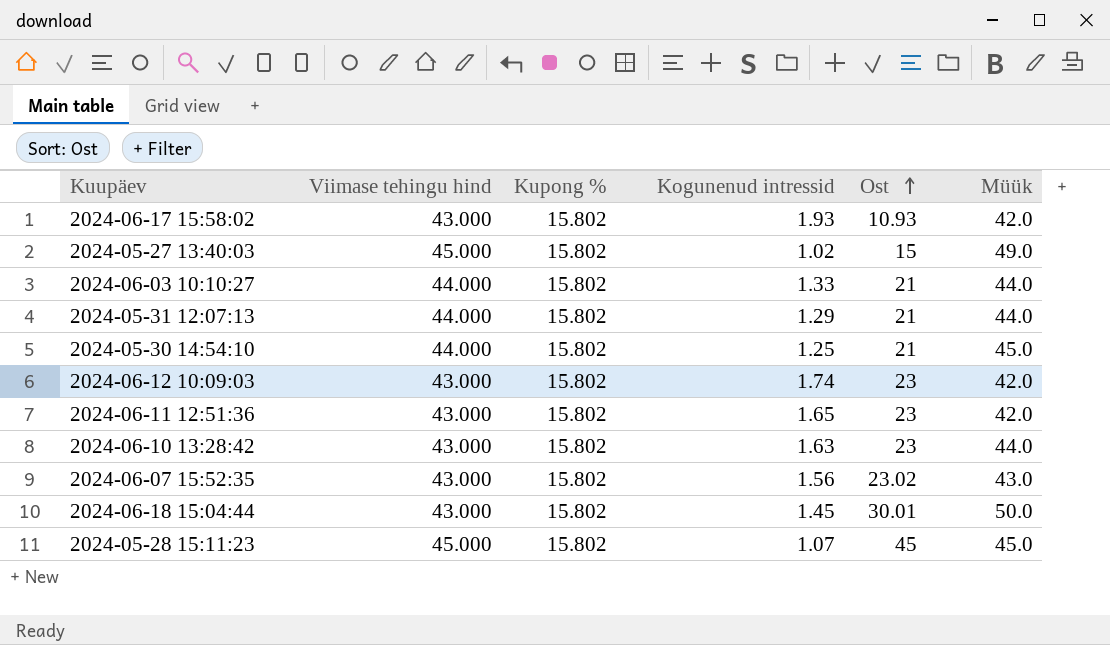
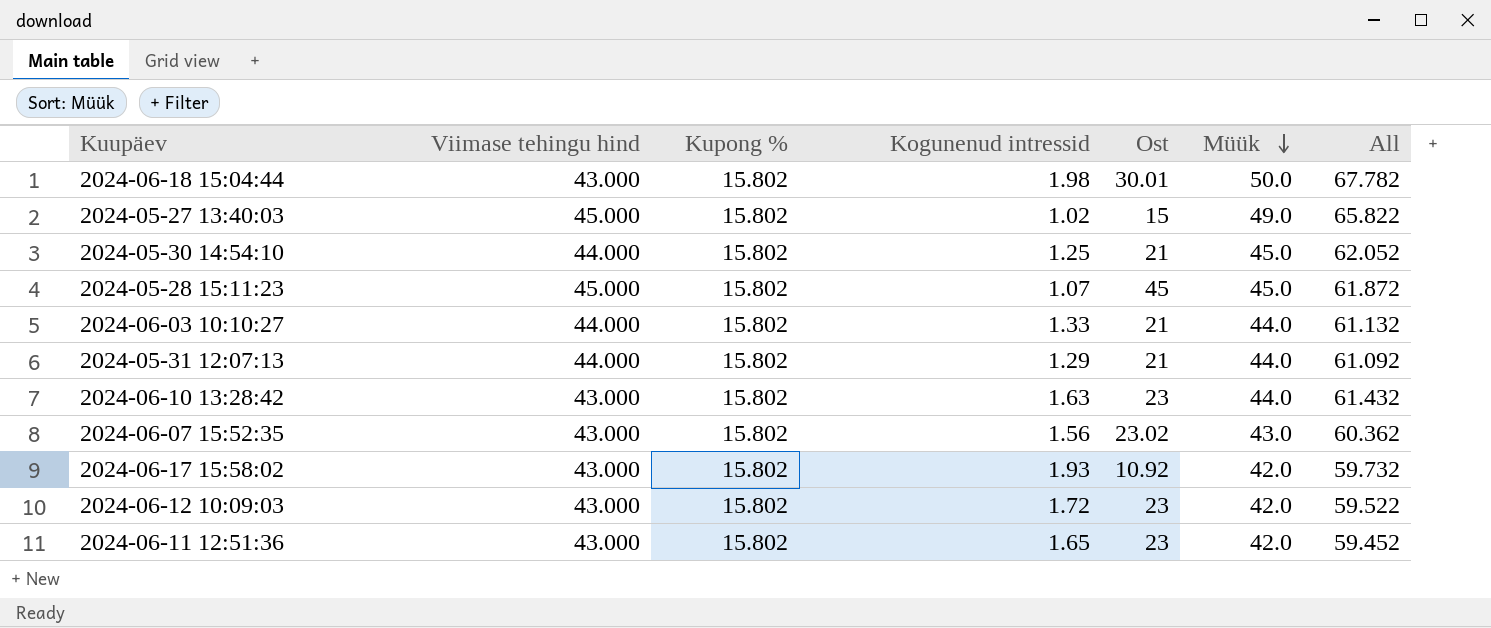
row order: Ost ascending -> Müük descending
column All | formula: none -> [Kupong %] + [Kogunenud intressid] + [Müük]
2024-06-18 15:04:44 | Kogunenud intressid: 1.45 -> 1.98
2024-06-17 15:58:02 | Ost: 10.93 -> 10.92
2024-06-12 10:09:03 | Kogunenud intressid: 1.74 -> 1.72

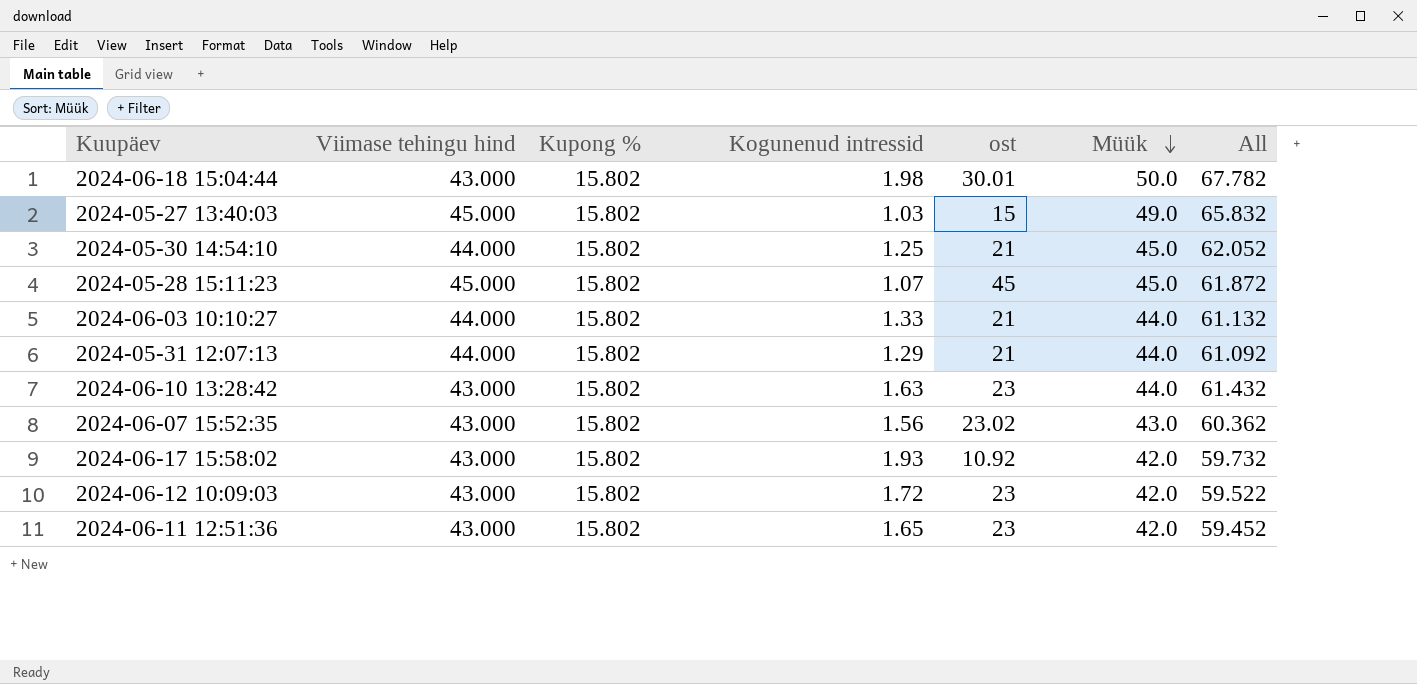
column name: Ost -> ost
2024-05-27 13:40:03 | Kogunenud intressid: 1.02 -> 1.03
2024-05-27 13:40:03 | All: 65.822 -> 65.832

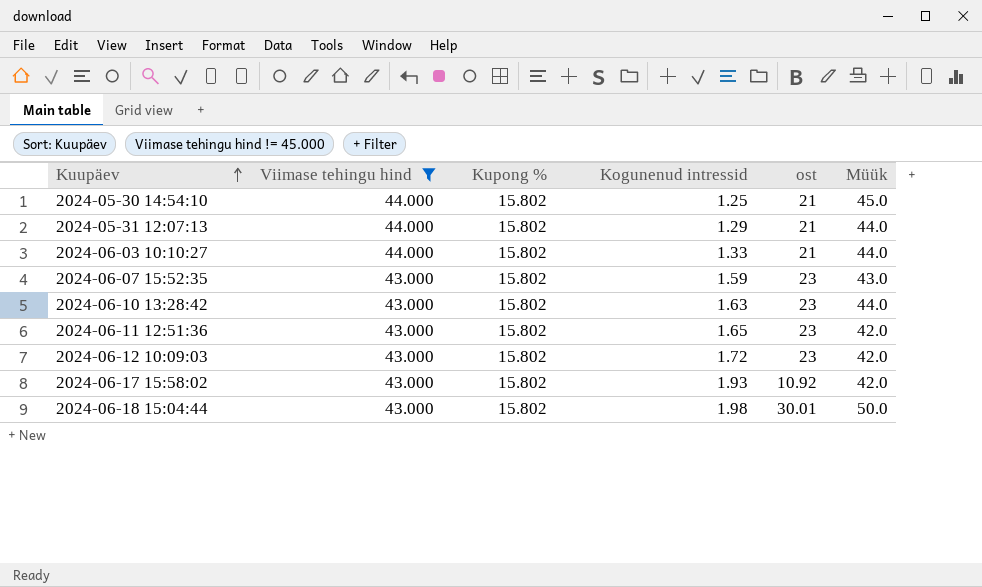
filter: none -> Viimase tehingu hind != 45.000
row order: Müük descending -> Kuupäev ascending
column All | formula: [Kupong %] + [Kogunenud intressid] + [Müük] -> none
2024-06-07 15:52:35 | Kogunenud intressid: 1.56 -> 1.59
2024-06-07 15:52:35 | ost: 23.02 -> 23

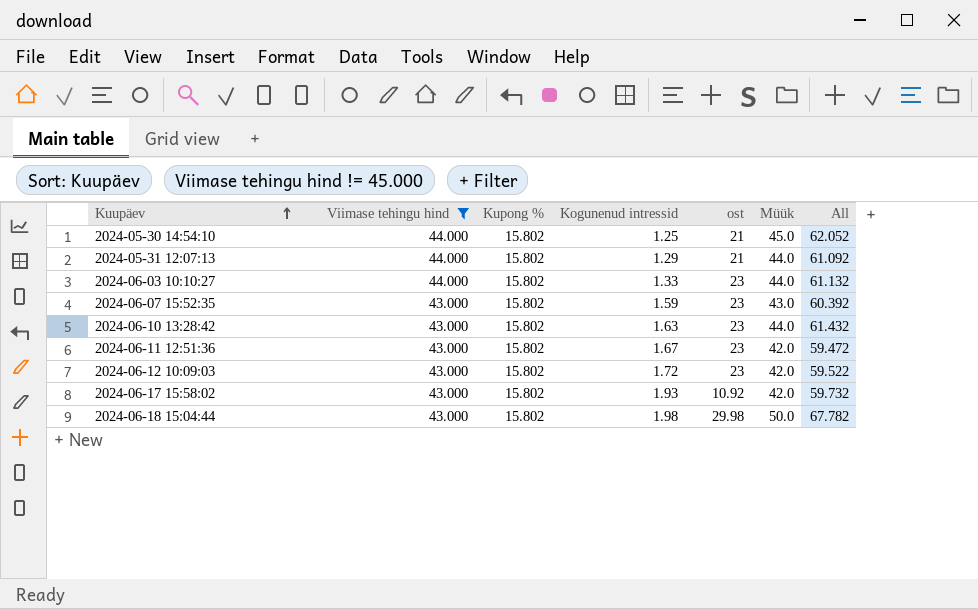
column All | formula: none -> [Kupong %] + [Kogunenud intressid] + [Müük]
2024-06-03 10:10:27 | ost: 21 -> 23
2024-06-11 12:51:36 | Kogunenud intressid: 1.65 -> 1.67
2024-06-18 15:04:44 | ost: 30.01 -> 29.98

